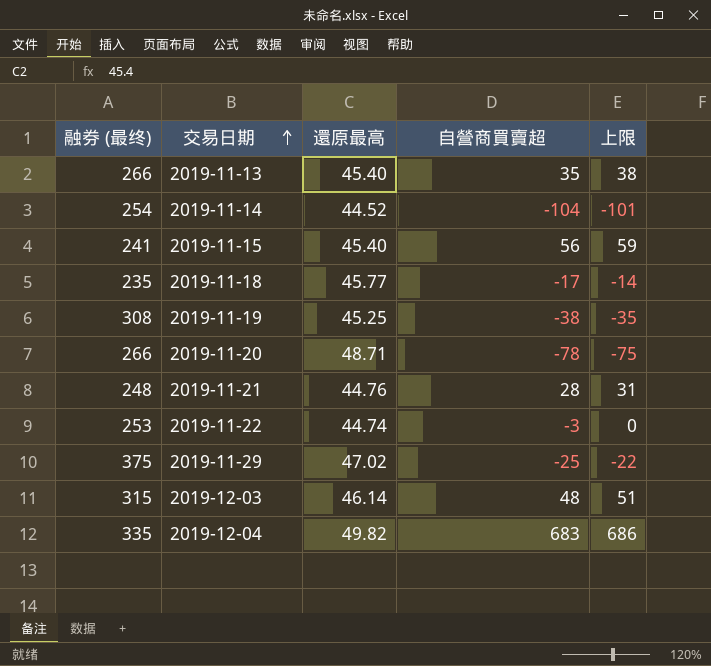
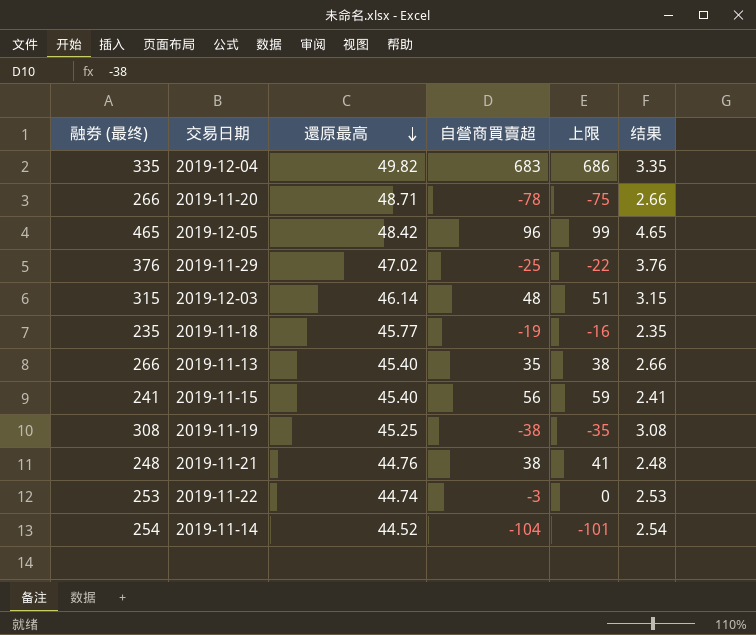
row order: 交易日期 ascending -> 還原最高 descending
column 结果 | formula: none -> [融券 (最终)] * 0.01
row 2019-12-05: none -> 465 | 48.42 | 96 | 99 | 4.65
2019-11-29 | 融券 (最终): 375 -> 376
2019-11-18 | 自營商買賣超: -17 -> -19
2019-11-18 | 上限: -14 -> -16
2019-11-21 | 自營商買賣超: 28 -> 38
2019-11-21 | 上限: 31 -> 41

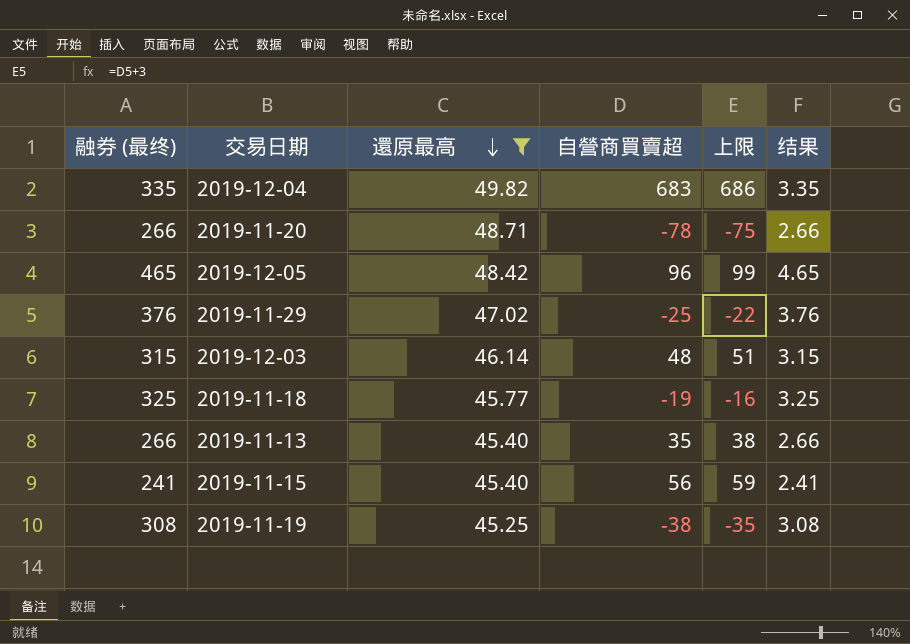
filter: none -> 還原最高 >= 45.25
2019-11-18 | 融券 (最终): 235 -> 325
2019-11-18 | 结果: 2.35 -> 3.25

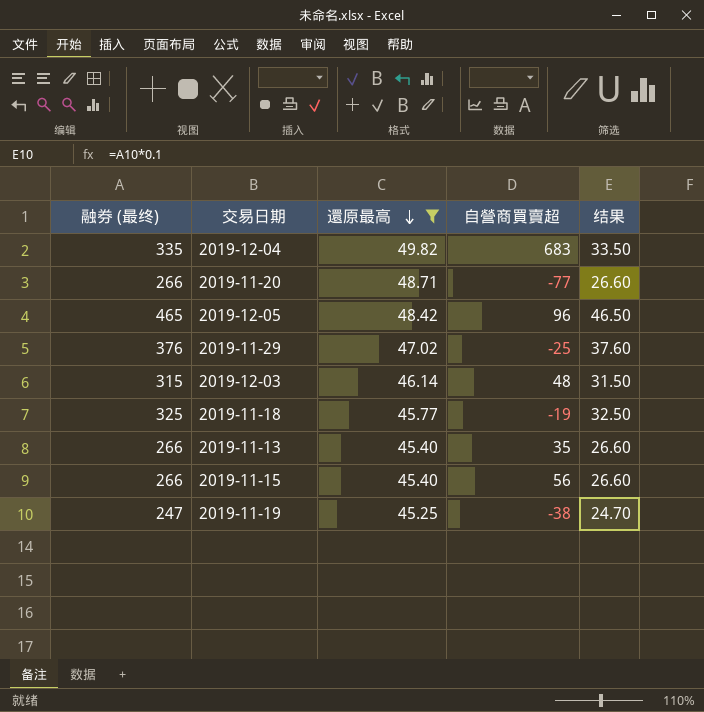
column 上限 | formula: [自營商買賣超] + 3 -> none
column 结果 | formula: [融券 (最终)] * 0.01 -> [融券 (最终)] * 0.1
2019-11-20 | 自營商買賣超: -78 -> -77
2019-11-15 | 融券 (最终): 241 -> 266
2019-11-19 | 融券 (最终): 308 -> 247

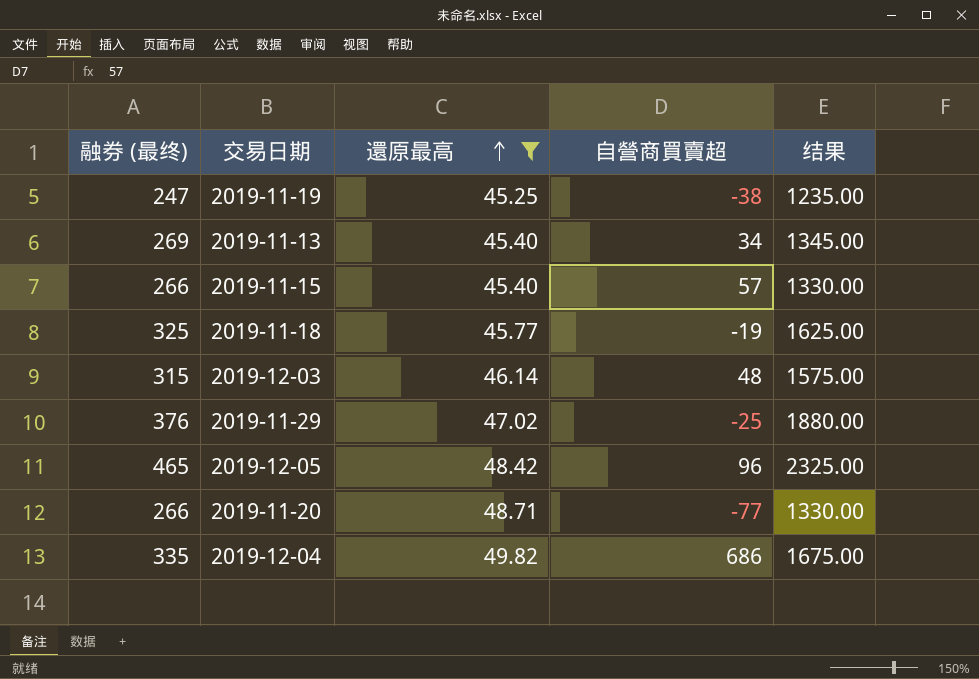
row order: 還原最高 descending -> 還原最高 ascending
column 结果 | formula: [融券 (最终)] * 0.1 -> [融券 (最终)] * 5
2019-11-13 | 融券 (最终): 266 -> 269
2019-11-13 | 自營商買賣超: 35 -> 34
2019-11-15 | 自營商買賣超: 56 -> 57
2019-12-04 | 自營商買賣超: 683 -> 686

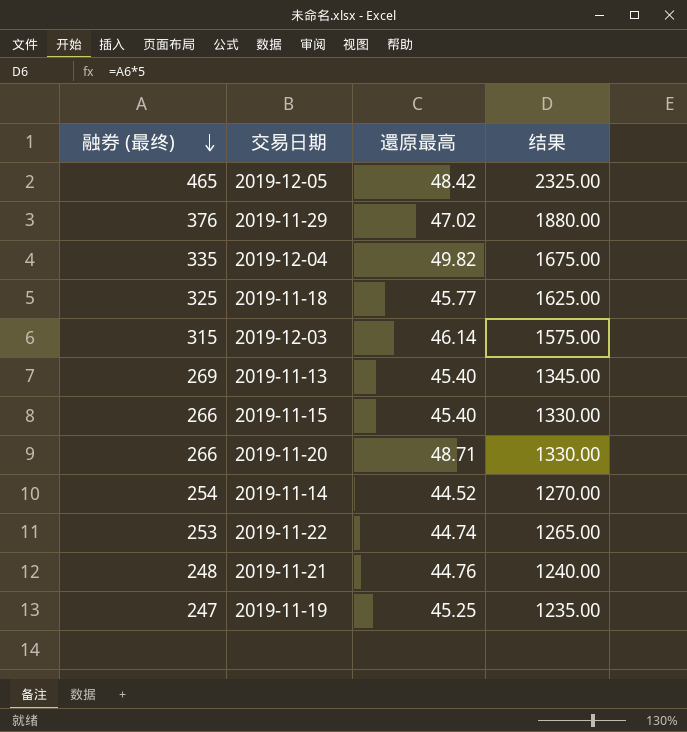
filter: 還原最高 >= 45.25 -> none
row order: 還原最高 ascending -> 融券 (最终) descending
column 自營商買賣超 | position: 4 -> none

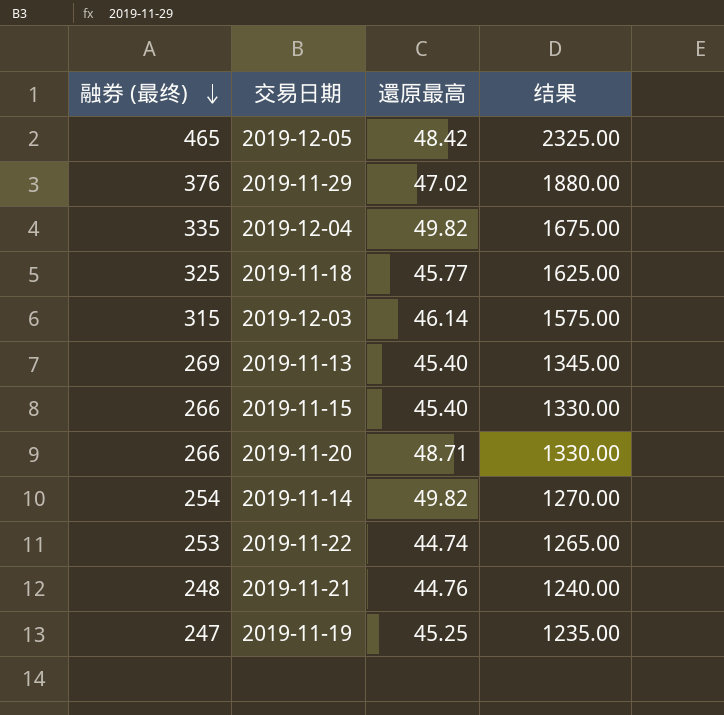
2019-11-14 | 還原最高: 44.52 -> 49.82

